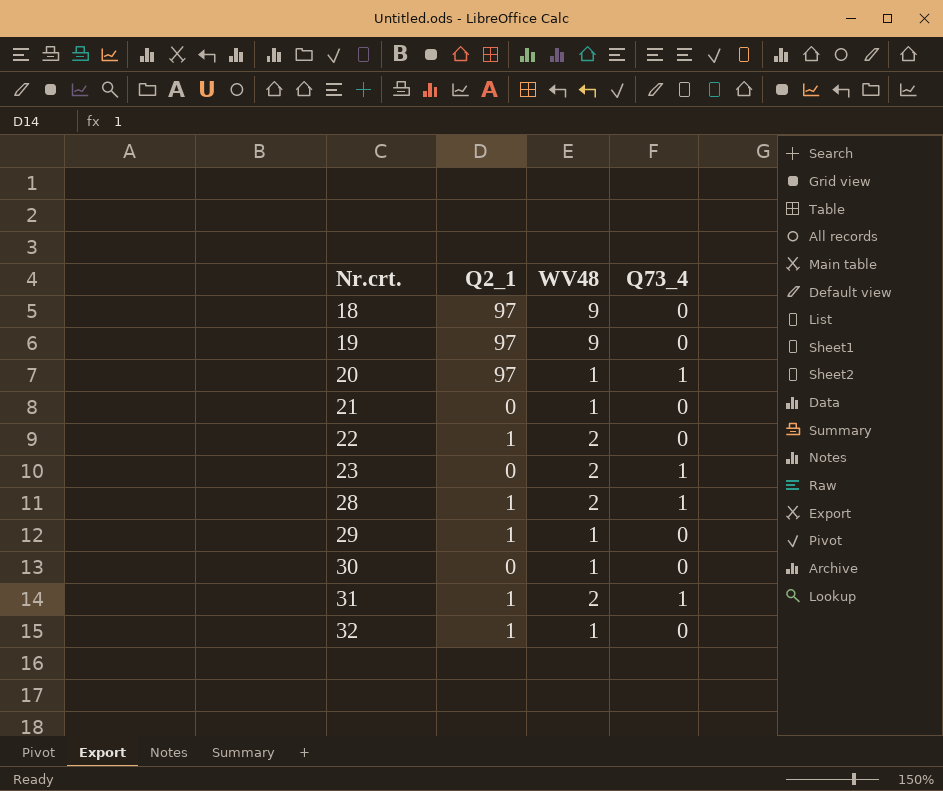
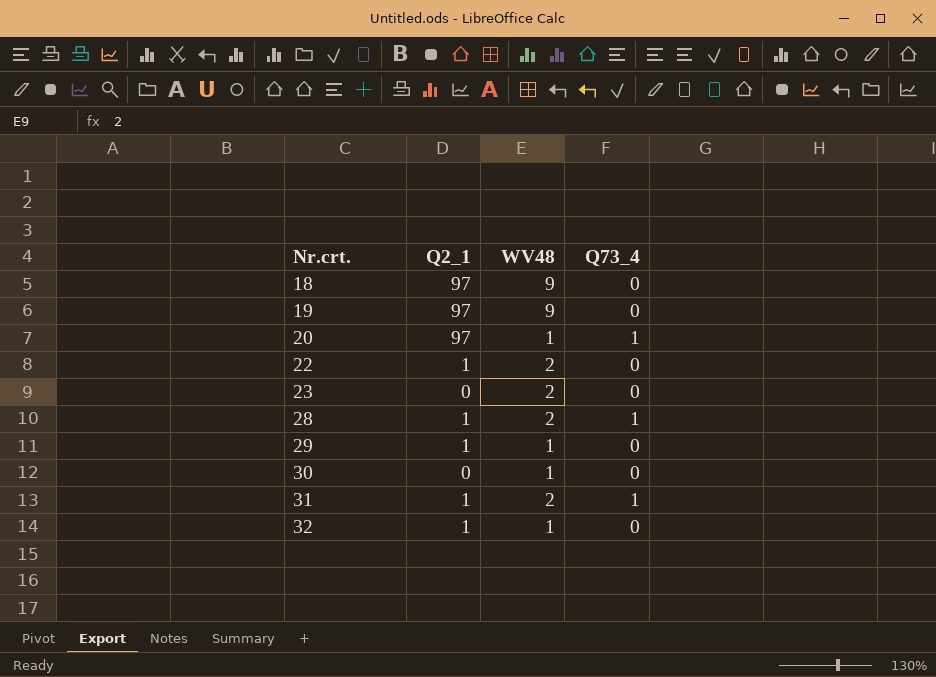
row 21: 0 | 1 | 0 -> none
23 | Q73_4: 1 -> 0

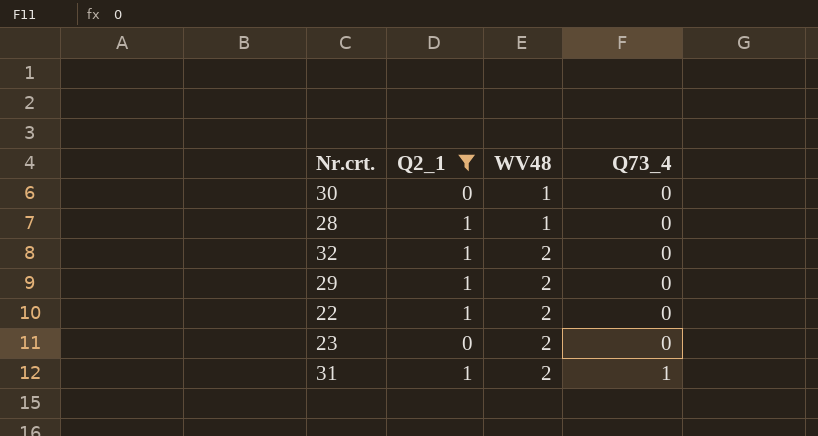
filter: none -> Q2_1 != 97
row order: Nr.crt. ascending -> WV48 ascending
28 | WV48: 2 -> 1
28 | Q73_4: 1 -> 0
32 | WV48: 1 -> 2
29 | WV48: 1 -> 2

